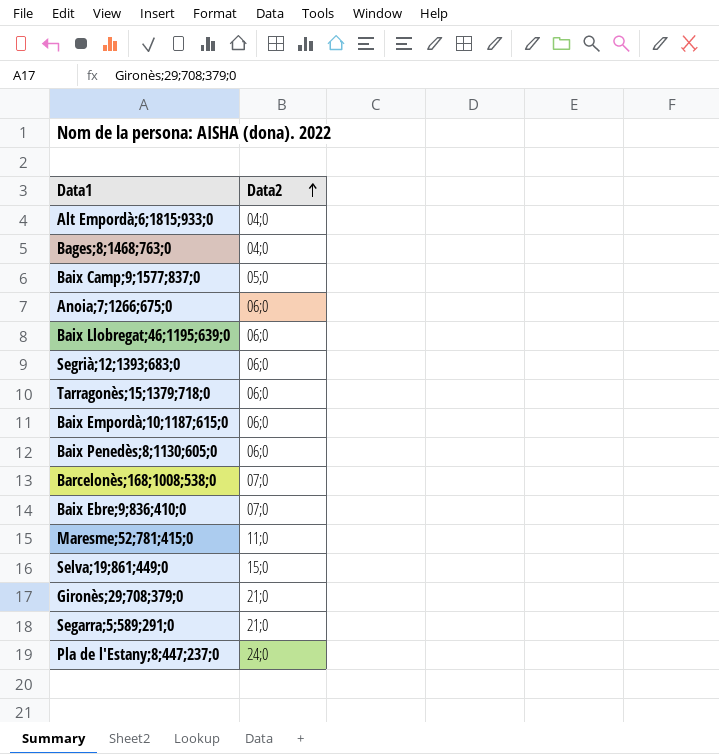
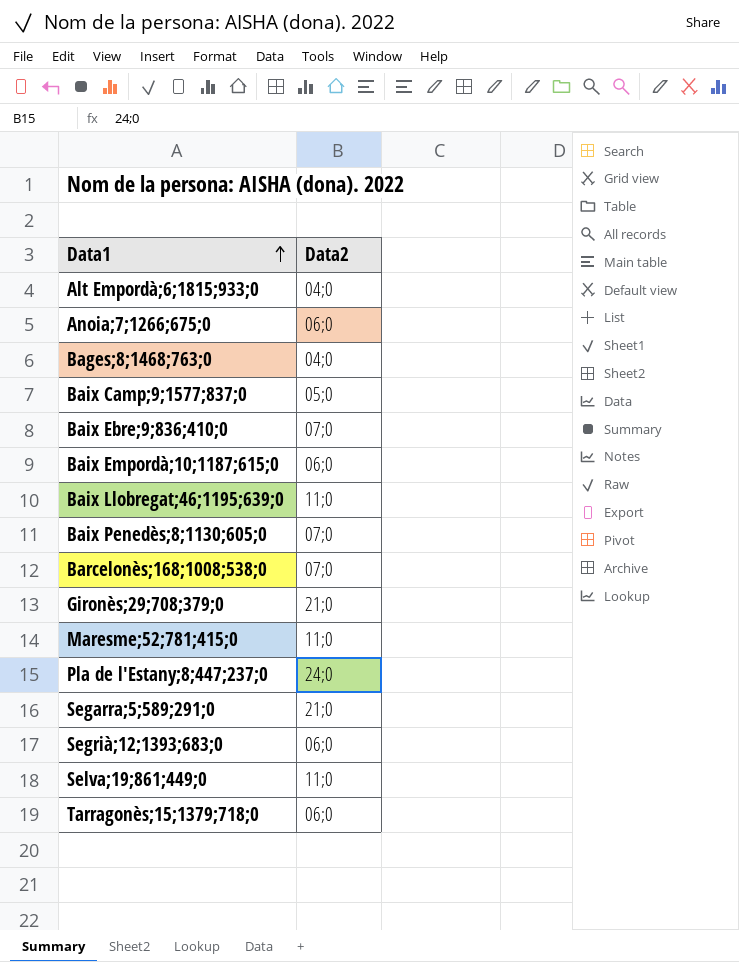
row order: Data2 ascending -> Data1 ascending
Baix Llobregat;46;1195;639;0 | Data2: 06;0 -> 11;0
Baix Penedès;8;1130;605;0 | Data2: 06;0 -> 07;0
Selva;19;861;449;0 | Data2: 15;0 -> 11;0

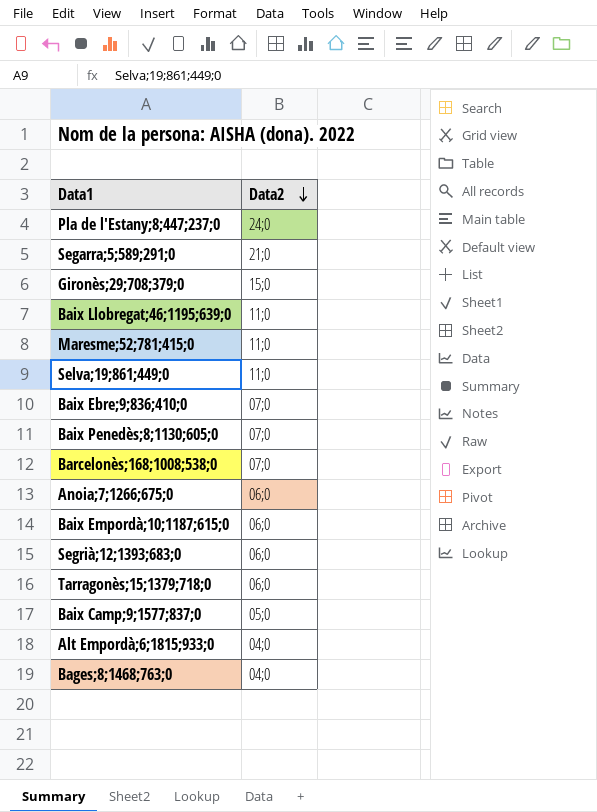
row order: Data1 ascending -> Data2 descending
Gironès;29;708;379;0 | Data2: 21;0 -> 15;0

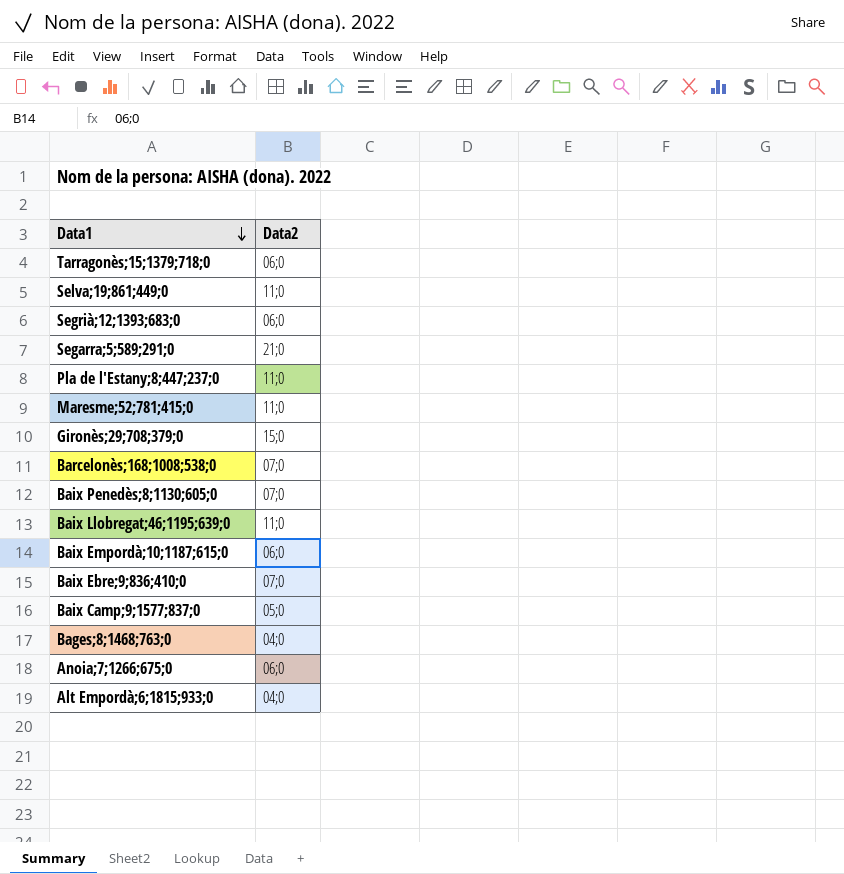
row order: Data2 descending -> Data1 descending
Pla de l'Estany;8;447;237;0 | Data2: 24;0 -> 11;0

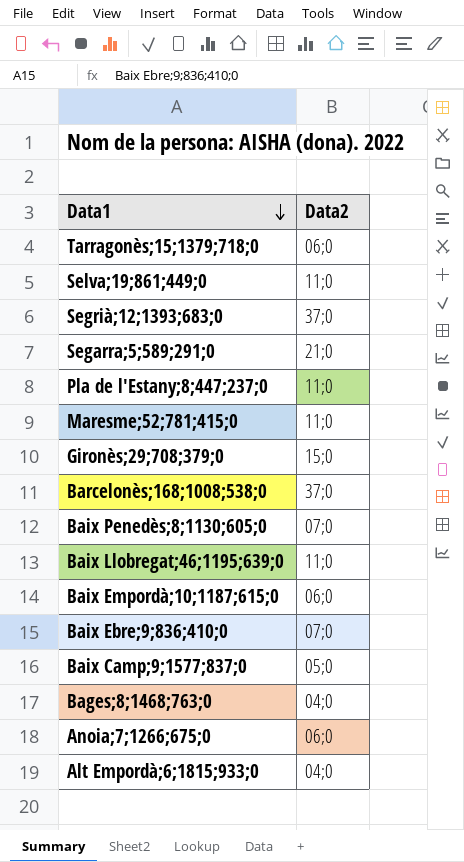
Segrià;12;1393;683;0 | Data2: 06;0 -> 37;0
Barcelonès;168;1008;538;0 | Data2: 07;0 -> 37;0

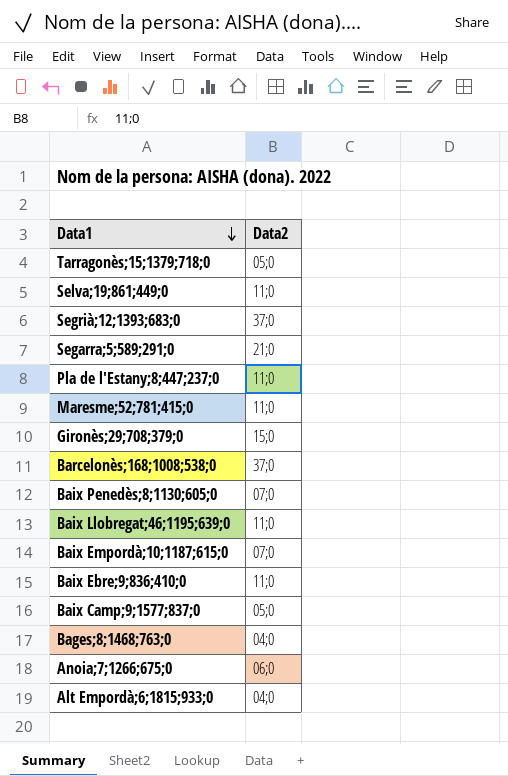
Tarragonès;15;1379;718;0 | Data2: 06;0 -> 05;0
Baix Empordà;10;1187;615;0 | Data2: 06;0 -> 07;0
Baix Ebre;9;836;410;0 | Data2: 07;0 -> 11;0

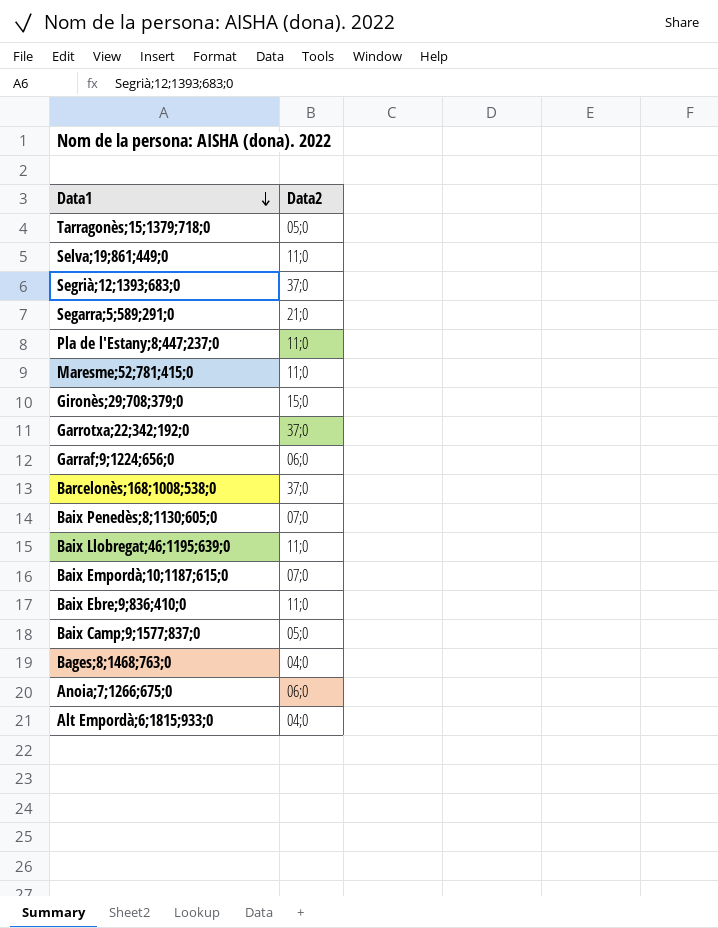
row Garrotxa;22;342;192;0: none -> 37;0
row Garraf;9;1224;656;0: none -> 06;0

